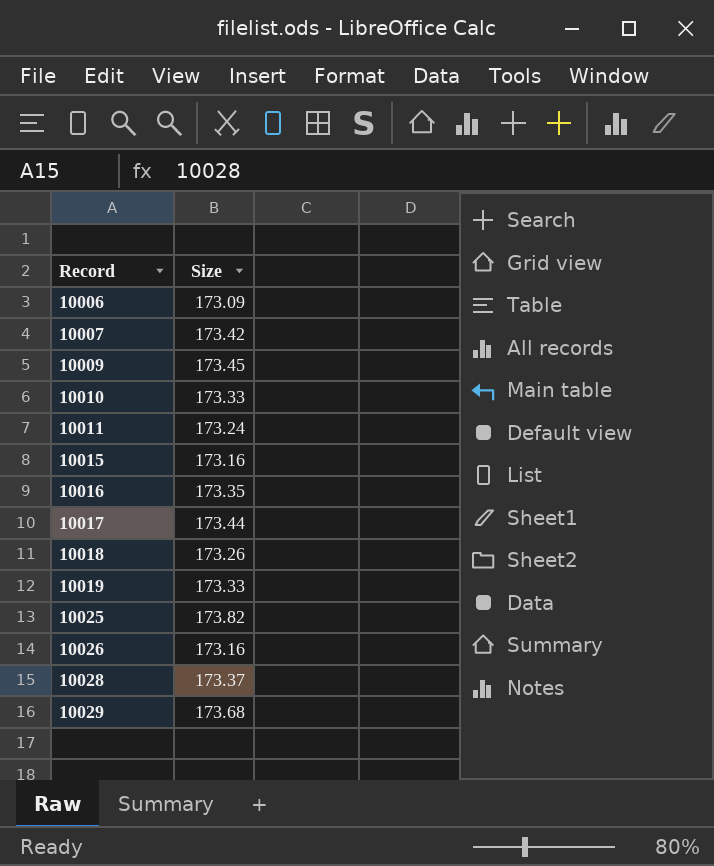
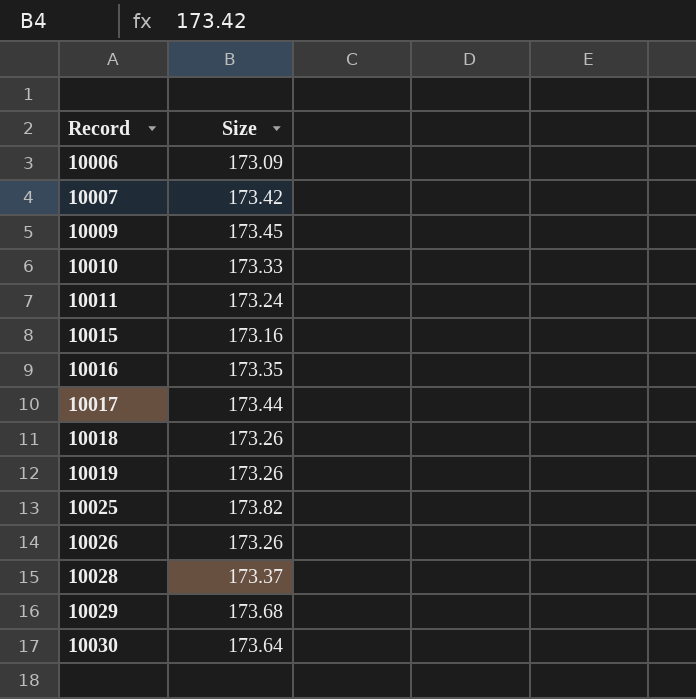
10019 | Size: 173.33 -> 173.26
10026 | Size: 173.16 -> 173.26
row 10030: none -> 173.64

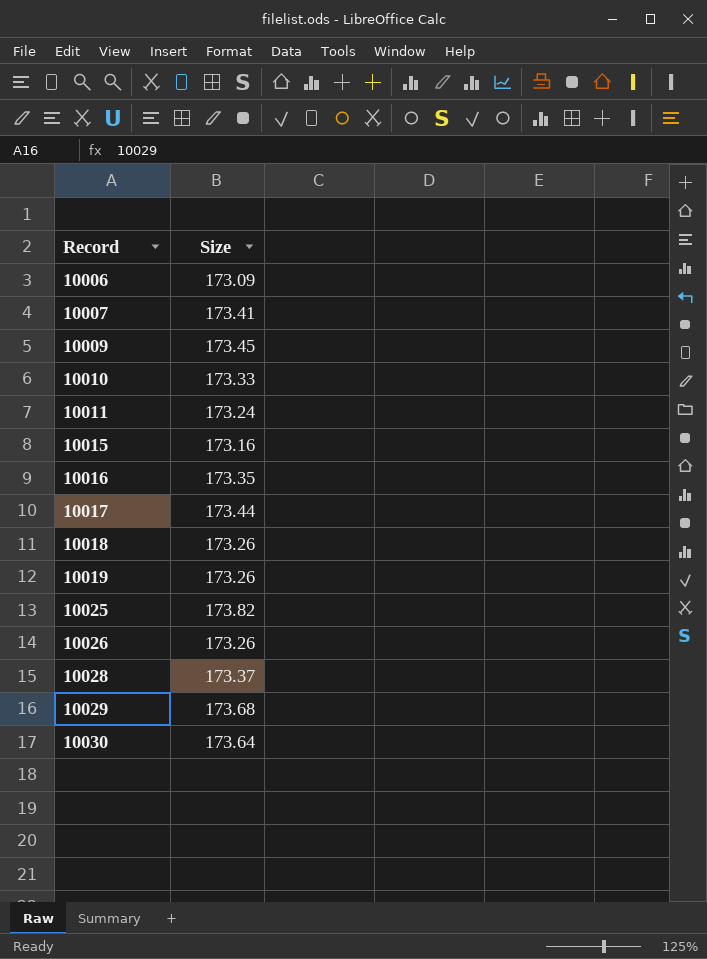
10007 | Size: 173.42 -> 173.41

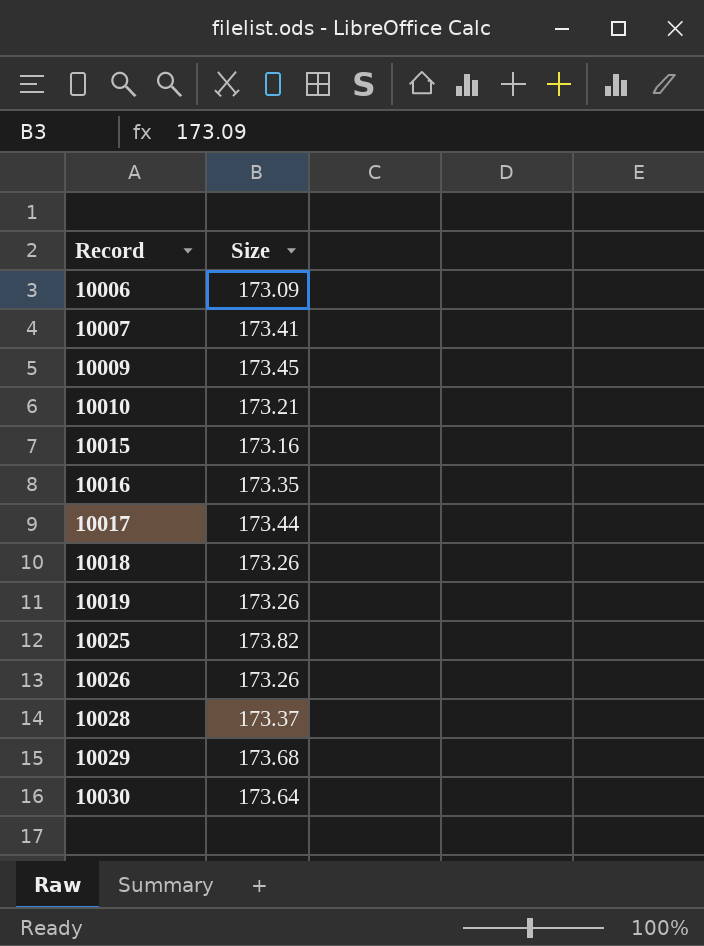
row 10011: 173.24 -> none
10010 | Size: 173.33 -> 173.21

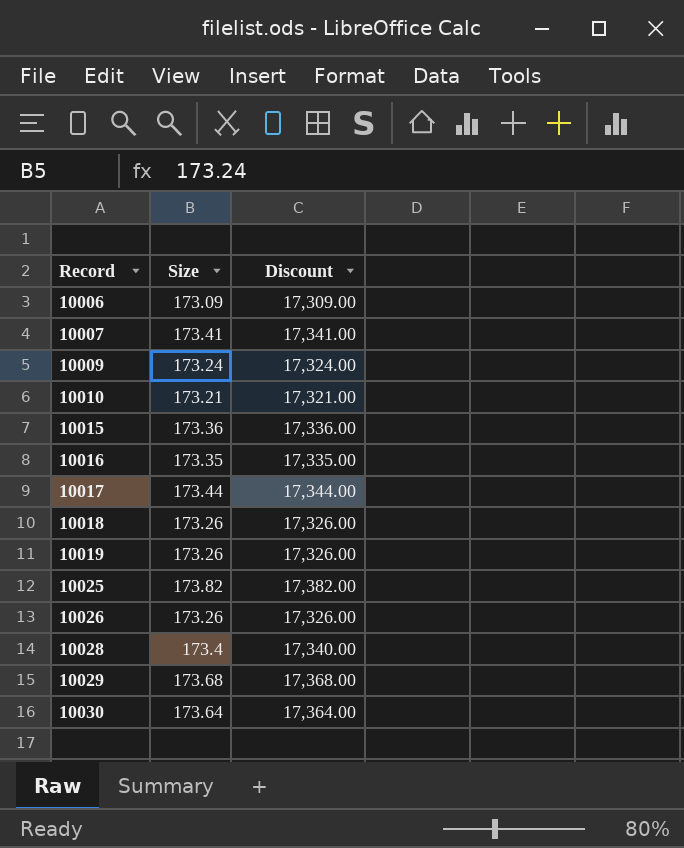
column Discount | formula: none -> [Size] * 100
10009 | Size: 173.45 -> 173.24
10015 | Size: 173.16 -> 173.36
10028 | Size: 173.37 -> 173.4

